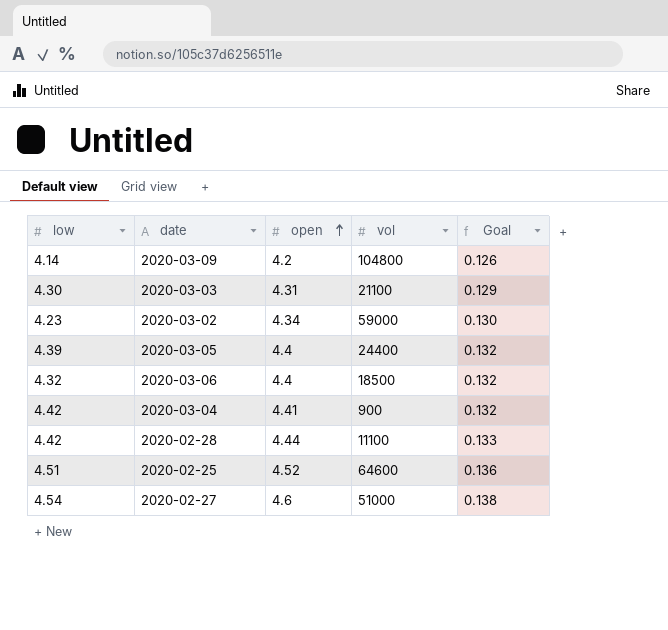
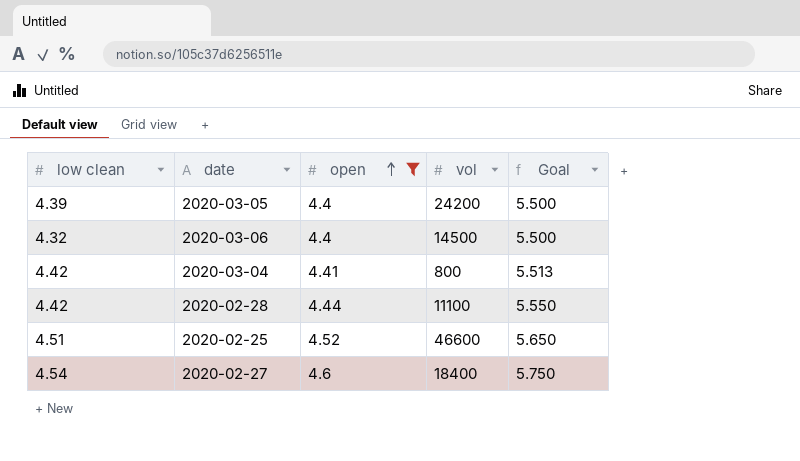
filter: none -> open >= 4.4
column name: low -> low clean
column Goal | formula: [open] * 0.03 -> [open] * 1.25
2020-03-05 | vol: 24400 -> 24200
2020-03-06 | vol: 18500 -> 14500
2020-03-04 | vol: 900 -> 800
2020-02-25 | vol: 64600 -> 46600
2020-02-27 | vol: 51000 -> 18400

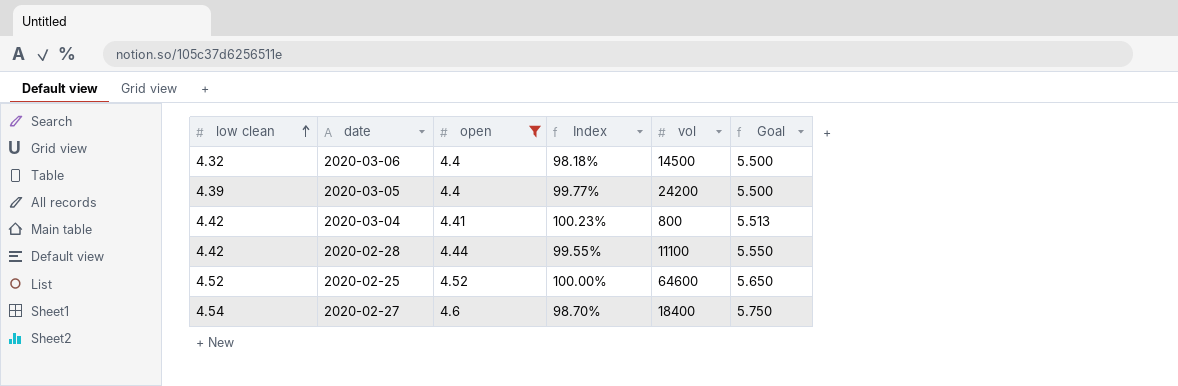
row order: open ascending -> low clean ascending
column Index | formula: none -> [low clean] / [open]
2020-02-25 | low clean: 4.51 -> 4.52
2020-02-25 | vol: 46600 -> 64600

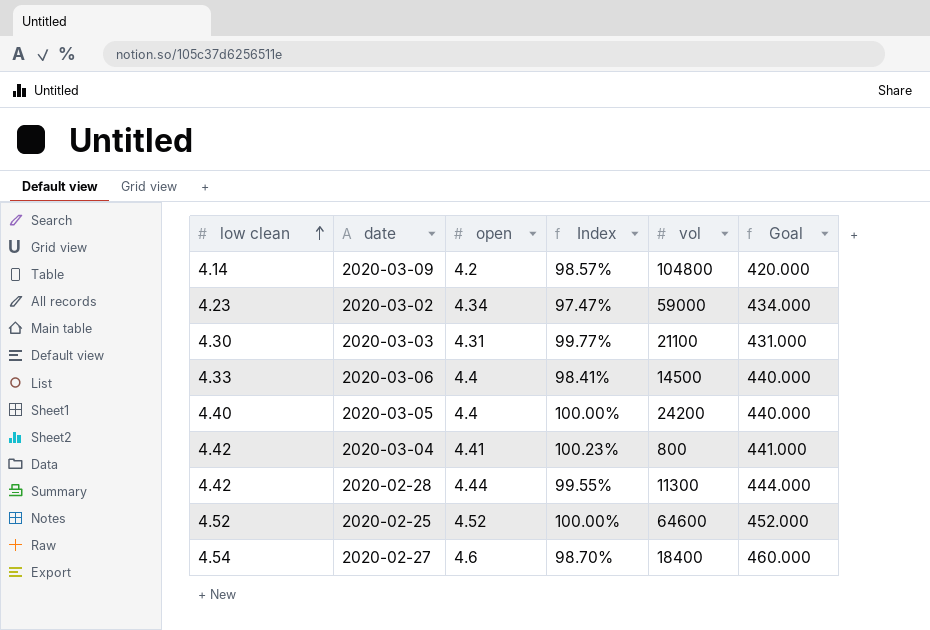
filter: open >= 4.4 -> none
column Goal | formula: [open] * 1.25 -> [open] * 100
2020-03-06 | low clean: 4.32 -> 4.33
2020-03-06 | Index: 98.18% -> 98.41%
2020-03-05 | low clean: 4.39 -> 4.40
2020-03-05 | Index: 99.77% -> 100.00%
2020-02-28 | vol: 11100 -> 11300

